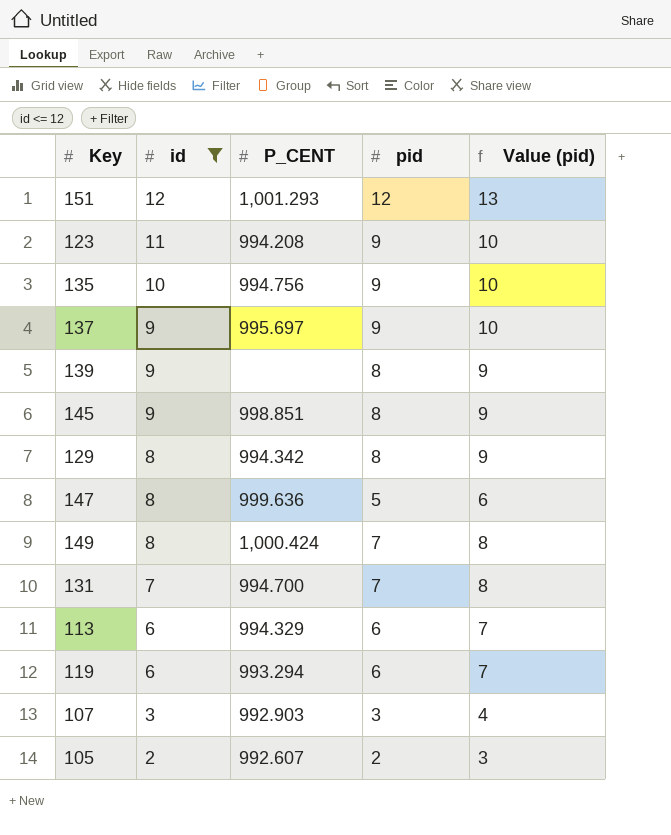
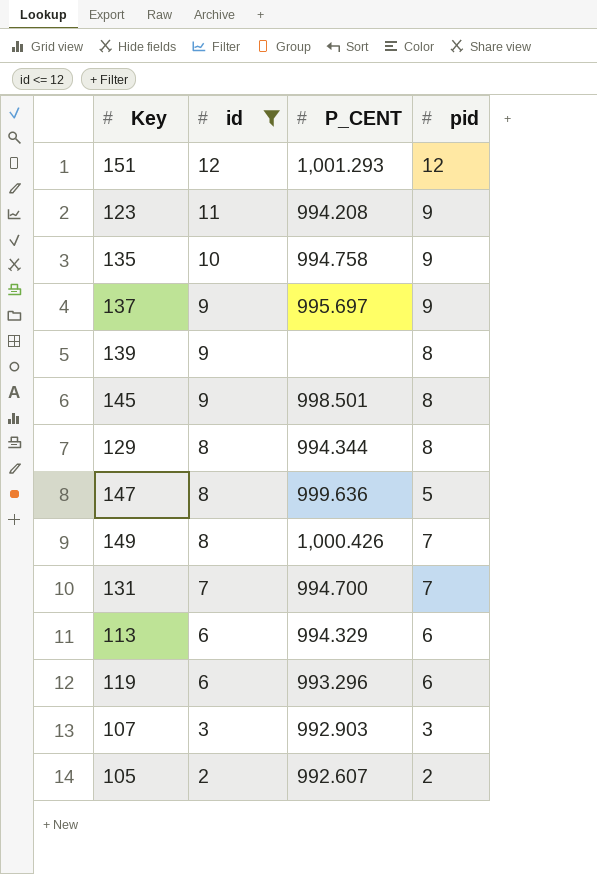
column Value (pid) | formula: [pid] + 1 -> none
135 | P_CENT: 994.756 -> 994.758
145 | P_CENT: 998.851 -> 998.501
129 | P_CENT: 994.342 -> 994.344
149 | P_CENT: 1,000.424 -> 1,000.426
119 | P_CENT: 993.294 -> 993.296

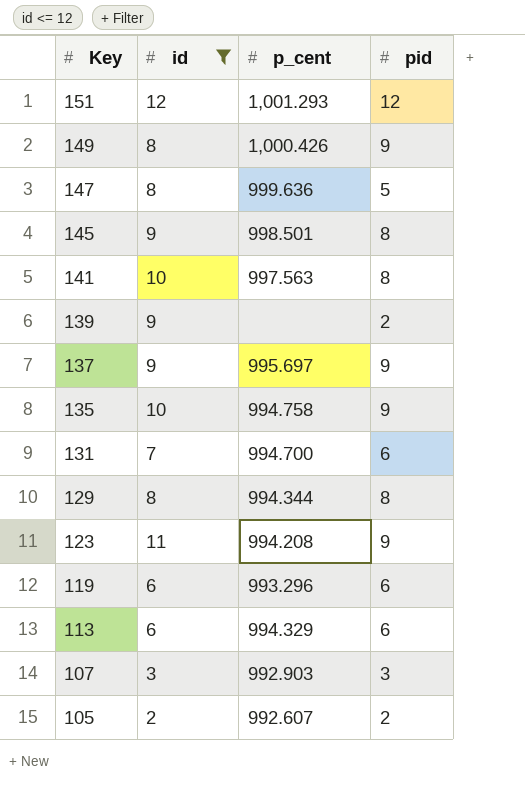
row order: id descending -> Key descending
column name: P_CENT -> p_cent
149 | pid: 7 -> 9
row 141: none -> 10 | 997.563 | 8
139 | pid: 8 -> 2
131 | pid: 7 -> 6

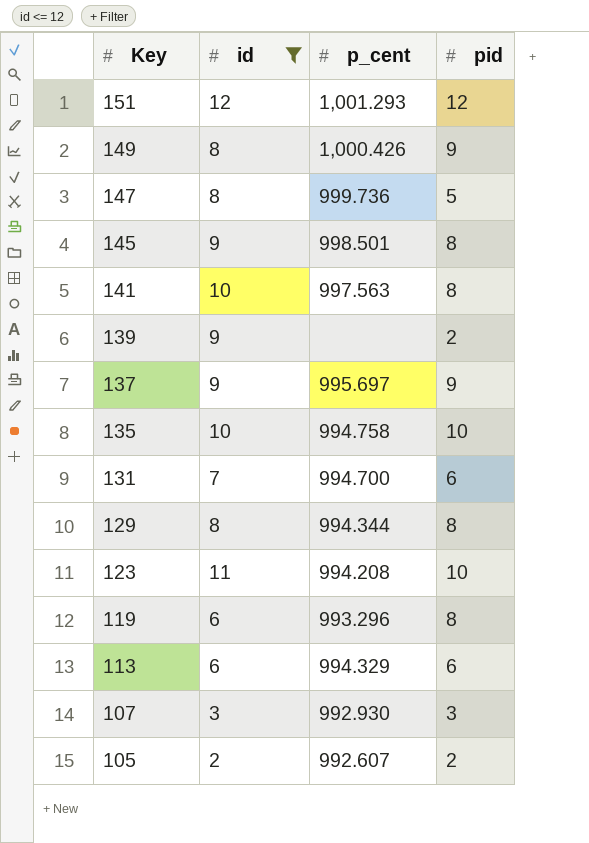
147 | p_cent: 999.636 -> 999.736
135 | pid: 9 -> 10
123 | pid: 9 -> 10
119 | pid: 6 -> 8
107 | p_cent: 992.903 -> 992.930

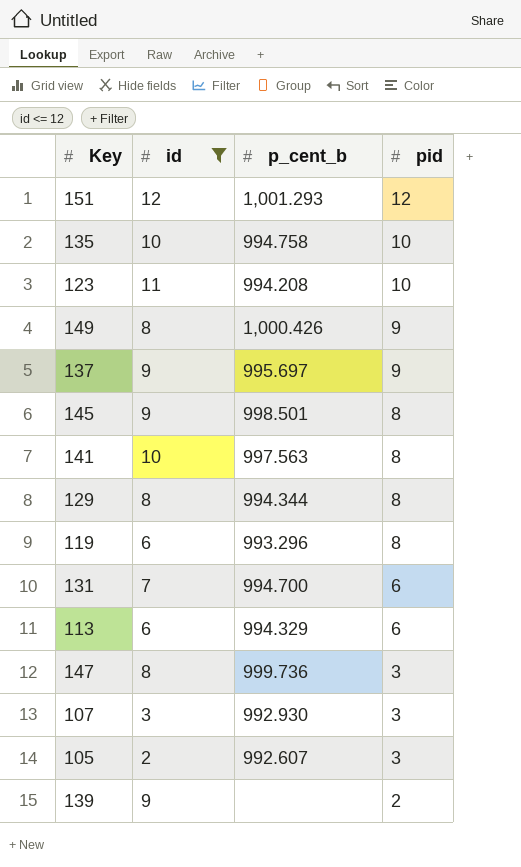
row order: Key descending -> pid descending
column name: p_cent -> p_cent_b
147 | pid: 5 -> 3
105 | pid: 2 -> 3

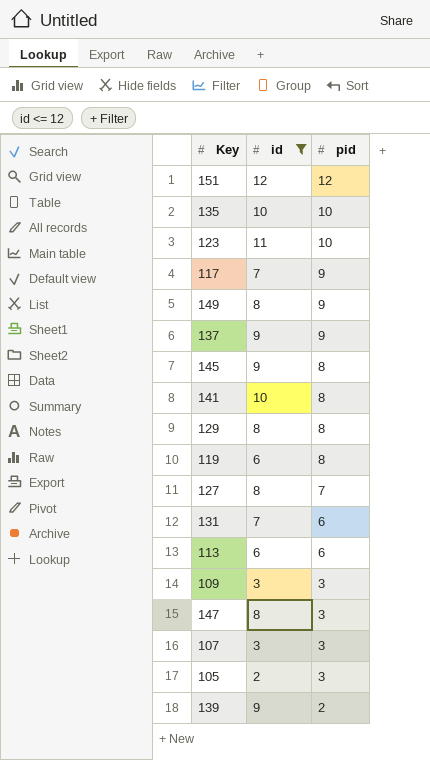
column p_cent_b | position: 3 -> none
row 117: none -> 7 | 9
row 127: none -> 8 | 7
row 109: none -> 3 | 3

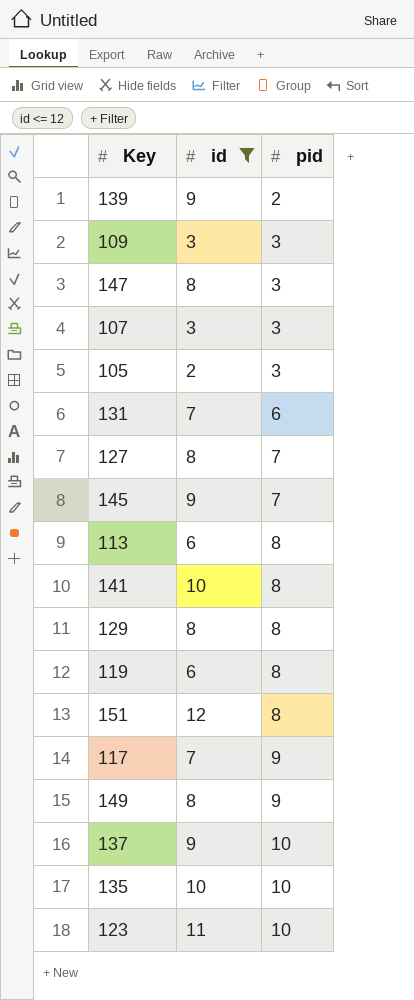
row order: pid descending -> pid ascending
145 | pid: 8 -> 7
113 | pid: 6 -> 8
151 | pid: 12 -> 8
137 | pid: 9 -> 10

